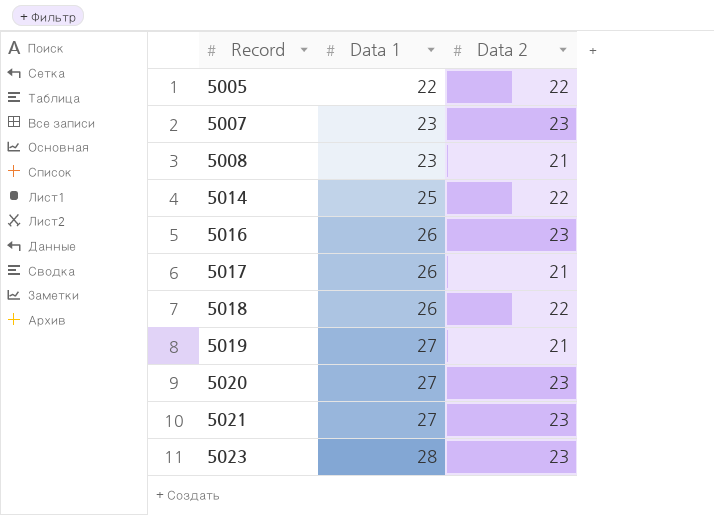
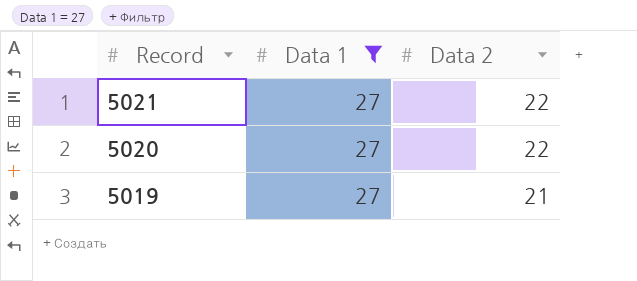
filter: none -> Data 1 = 27
row order: Record ascending -> Record descending
5021 | Data 2: 23 -> 22
5020 | Data 2: 23 -> 22

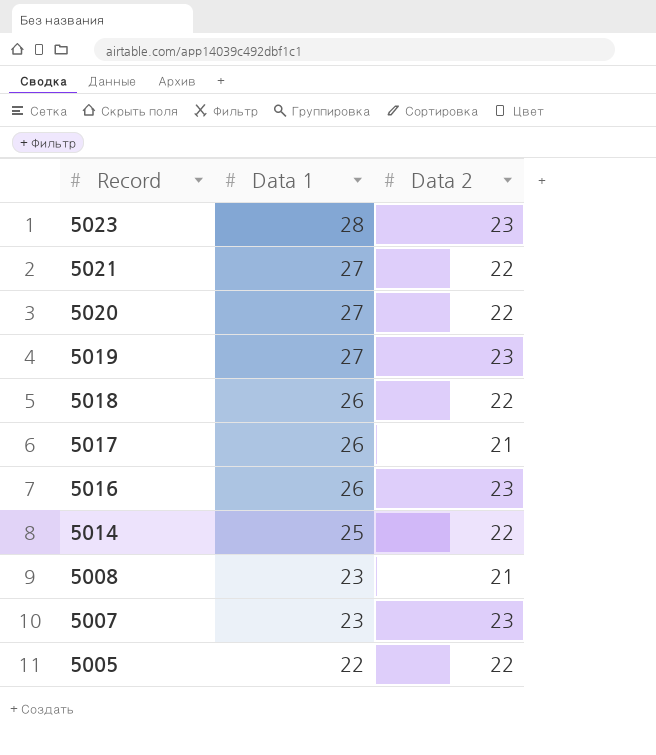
filter: Data 1 = 27 -> none
5019 | Data 2: 21 -> 23

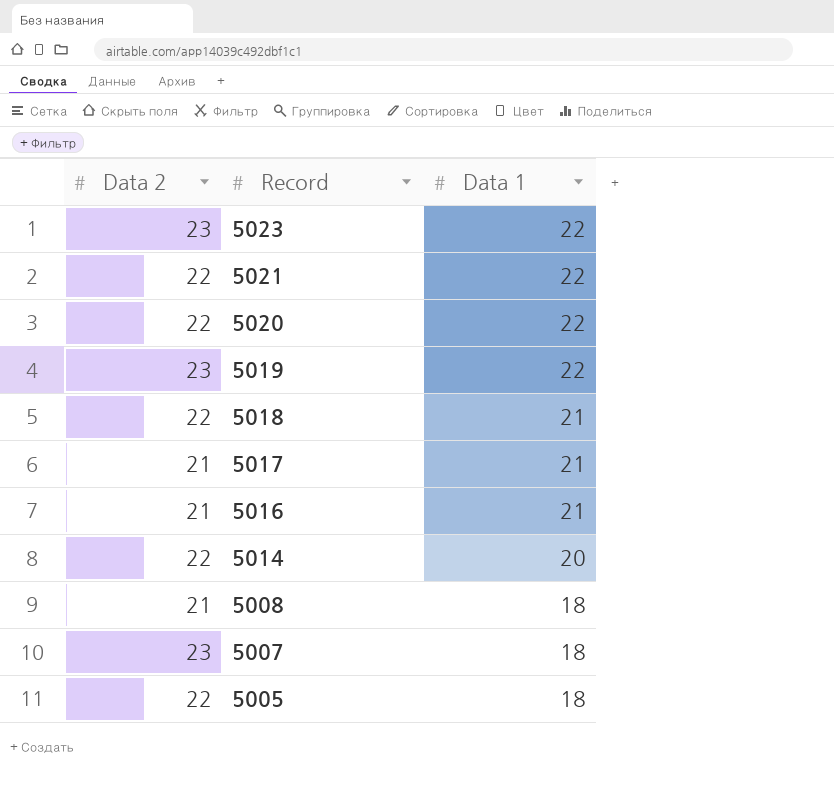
column Data 2 | position: 3 -> 1
5023 | Data 1: 28 -> 22
5021 | Data 1: 27 -> 22
5020 | Data 1: 27 -> 22
5019 | Data 1: 27 -> 22
5018 | Data 1: 26 -> 21
5017 | Data 1: 26 -> 21
5016 | Data 2: 23 -> 21
5016 | Data 1: 26 -> 21
5014 | Data 1: 25 -> 20
5008 | Data 1: 23 -> 18
5007 | Data 1: 23 -> 18
5005 | Data 1: 22 -> 18

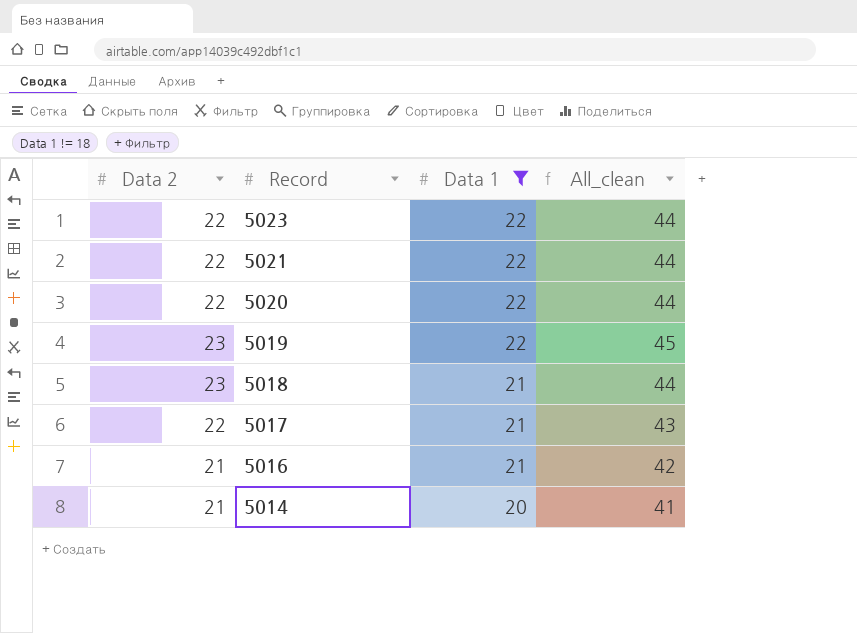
filter: none -> Data 1 != 18
column All_clean | formula: none -> [Data 2] + [Data 1]
5023 | Data 2: 23 -> 22
5018 | Data 2: 22 -> 23
5017 | Data 2: 21 -> 22
5014 | Data 2: 22 -> 21

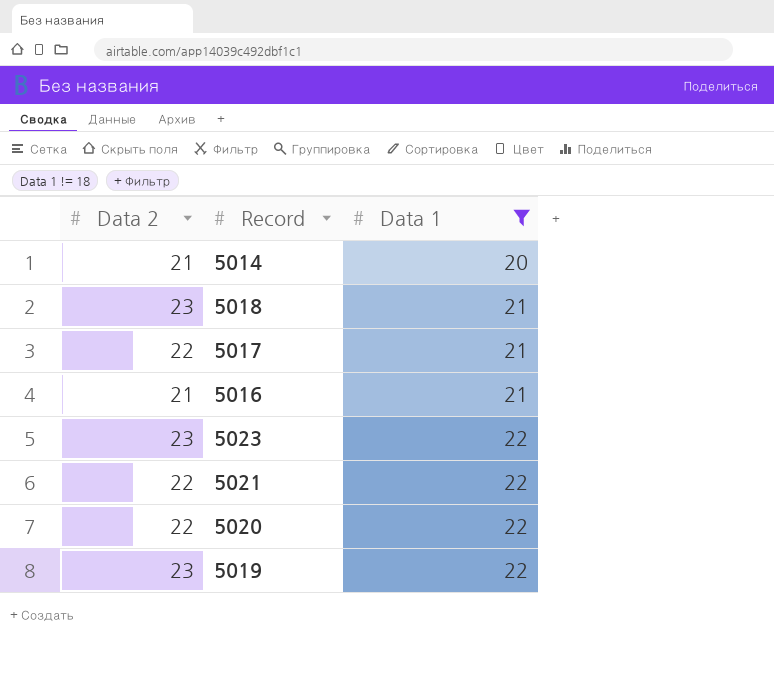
row order: Record descending -> Data 1 ascending
column All_clean | formula: [Data 2] + [Data 1] -> none
5023 | Data 2: 22 -> 23

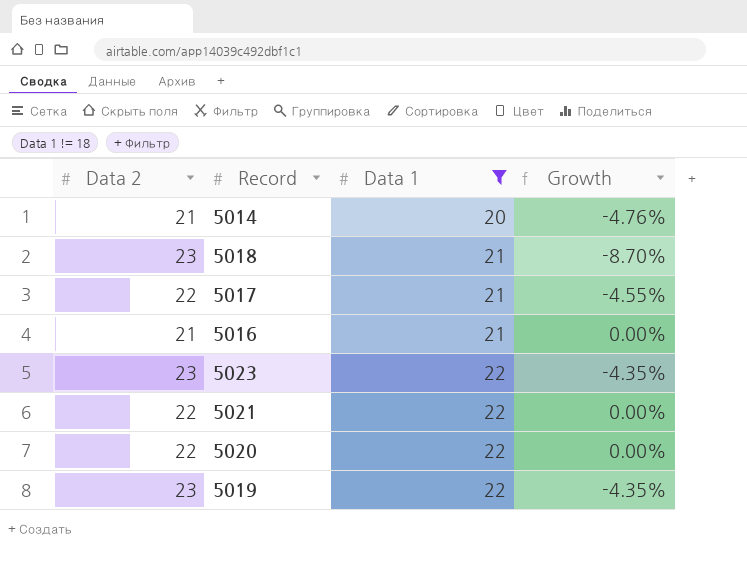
column Growth | formula: none -> ([Data 1] - [Data 2]) / [Data 2]

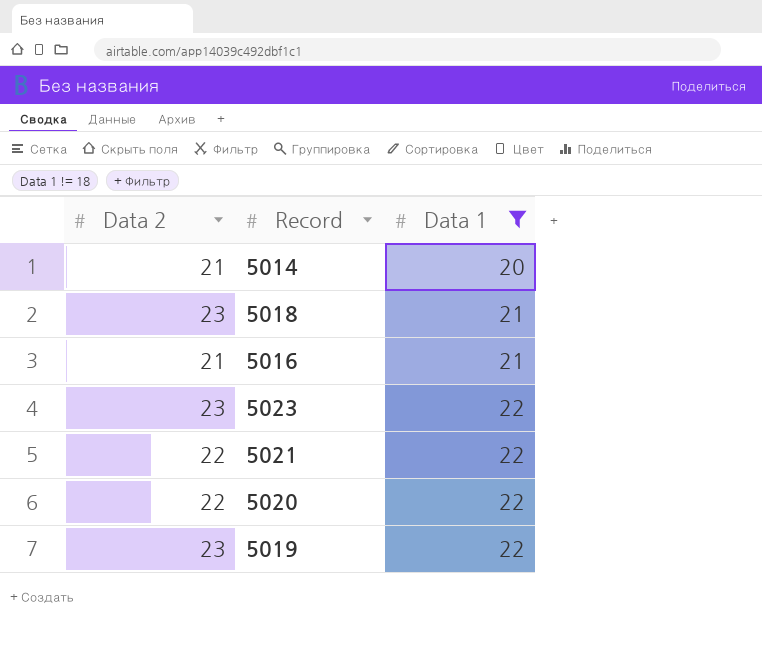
column Growth | formula: ([Data 1] - [Data 2]) / [Data 2] -> none
row 5017: 22 | 21 | -4.55% -> none

